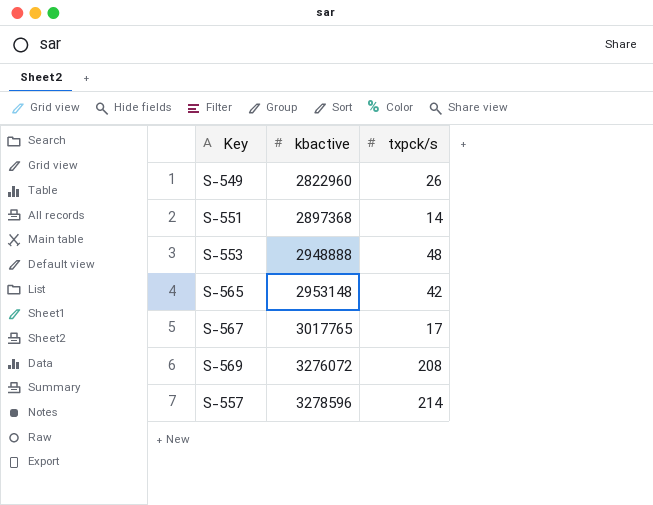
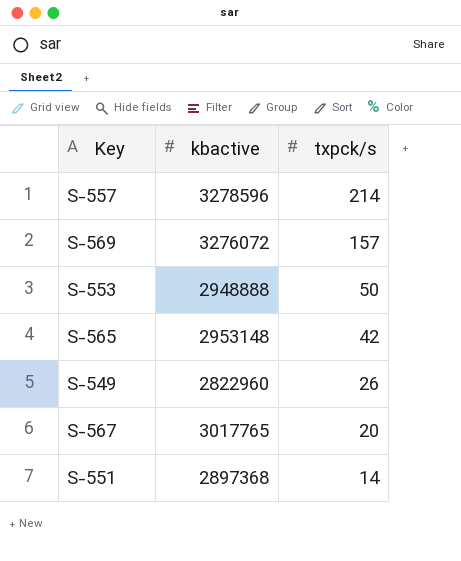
row order: kbactive ascending -> txpck/s descending
S-569 | txpck/s: 208 -> 157
S-553 | txpck/s: 48 -> 50
S-567 | txpck/s: 17 -> 20

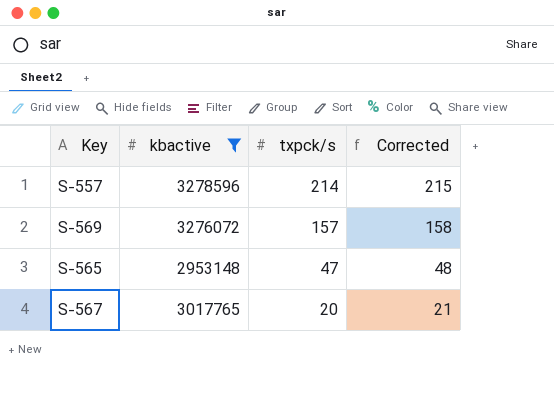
filter: none -> kbactive >= 2953148
column Corrected | formula: none -> [txpck/s] + 1
S-565 | txpck/s: 42 -> 47

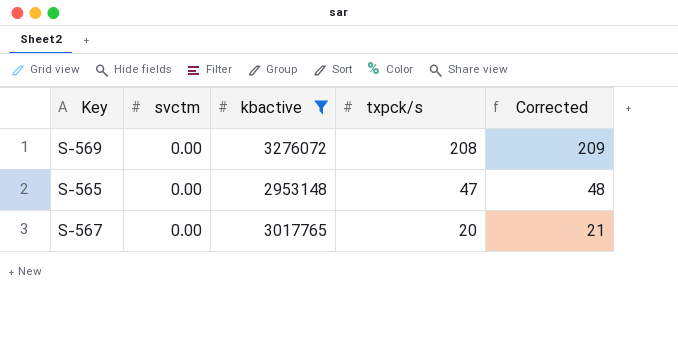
column svctm | position: none -> 2
row S-557: 3278596 | 214 | 215 -> none
S-569 | txpck/s: 157 -> 208
S-569 | Corrected: 158 -> 209

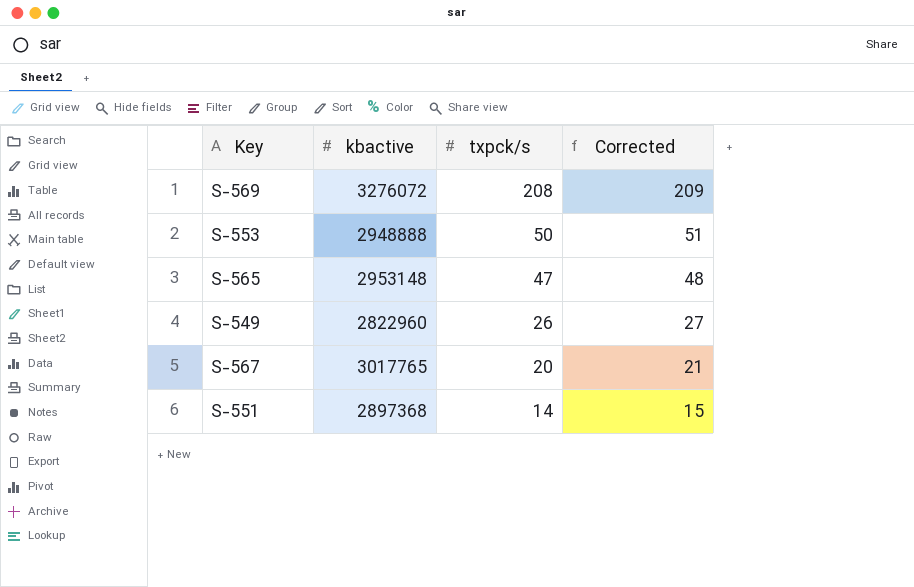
filter: kbactive >= 2953148 -> none
column svctm | position: 2 -> none

